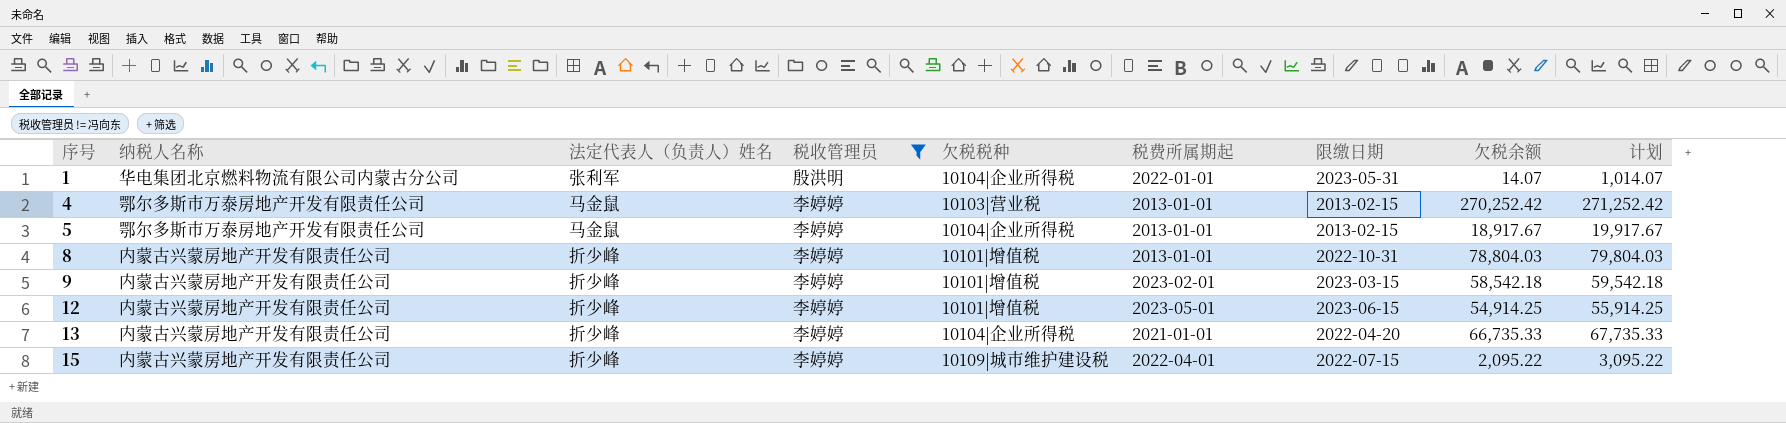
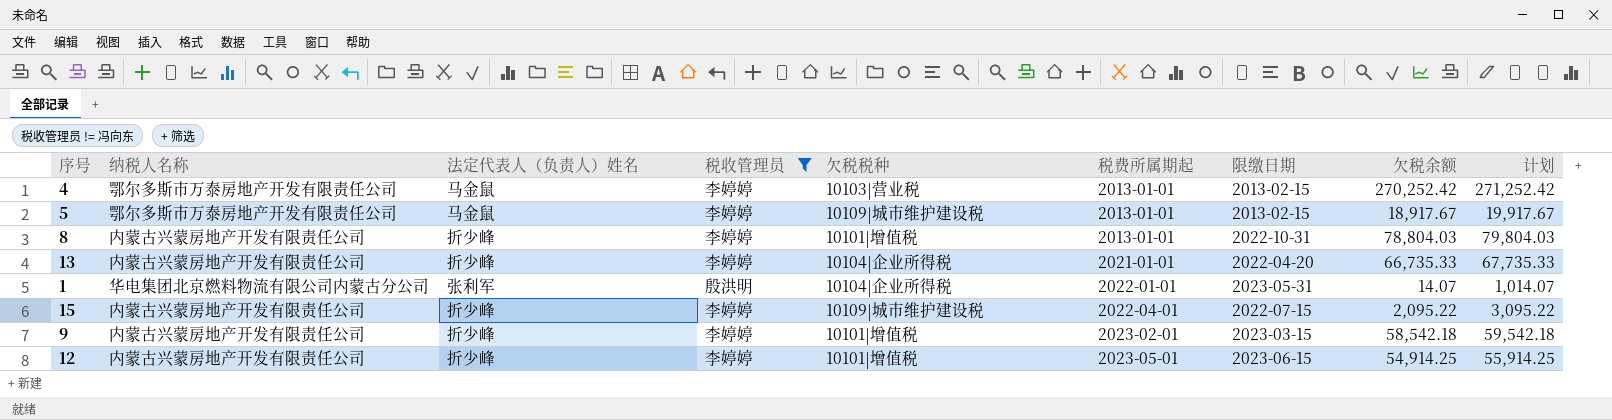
row order: 序号 ascending -> 税费所属期起 ascending
5 | 欠税税种: 10104|企业所得税 -> 10109|城市维护建设税

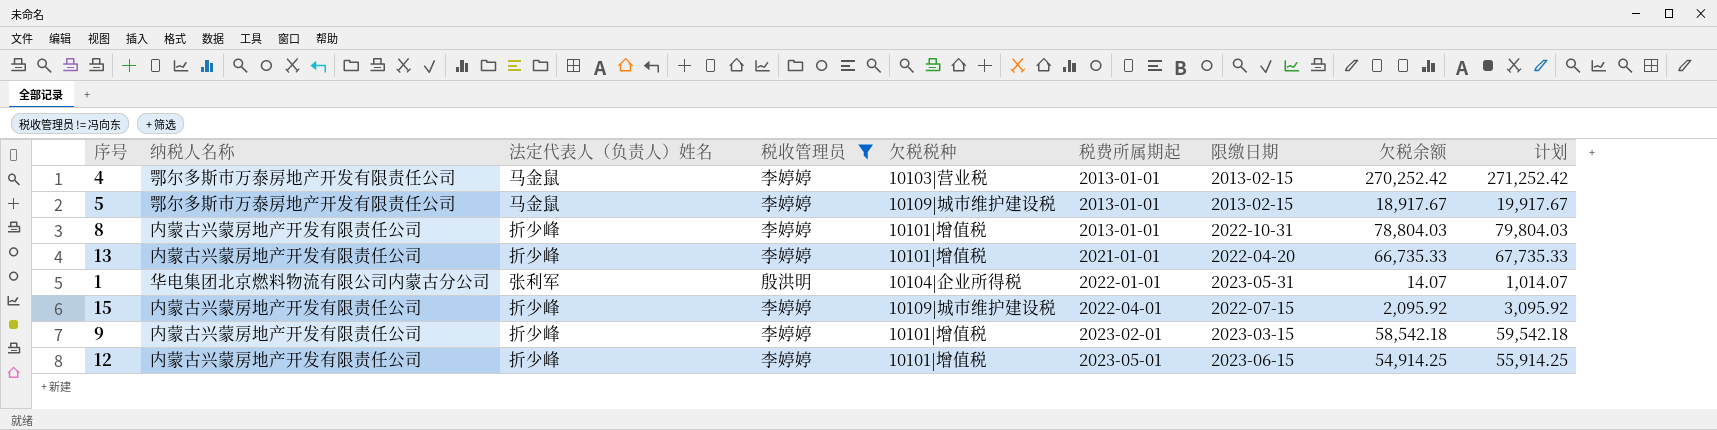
13 | 欠税税种: 10104|企业所得税 -> 10101|增值税
15 | 欠税余额: 2,095.22 -> 2,095.92
15 | 计划: 3,095.22 -> 3,095.92

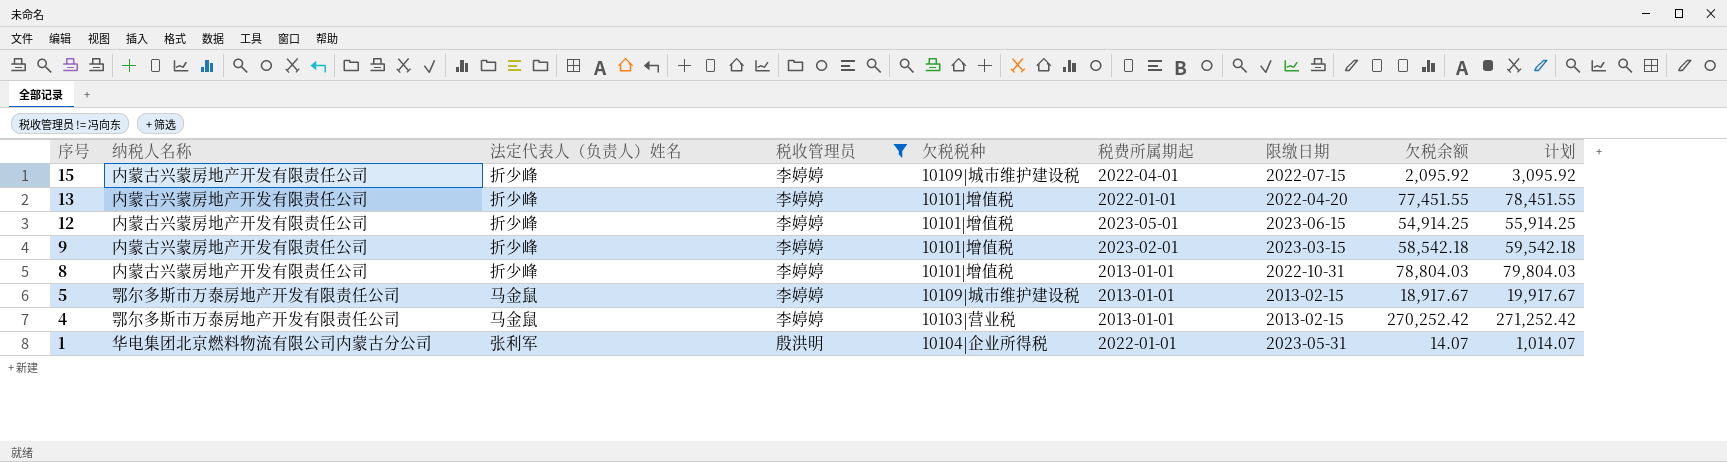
row order: 税费所属期起 ascending -> 序号 descending
13 | 税费所属期起: 2021-01-01 -> 2022-01-01
13 | 欠税余额: 66,735.33 -> 77,451.55
13 | 计划: 67,735.33 -> 78,451.55

